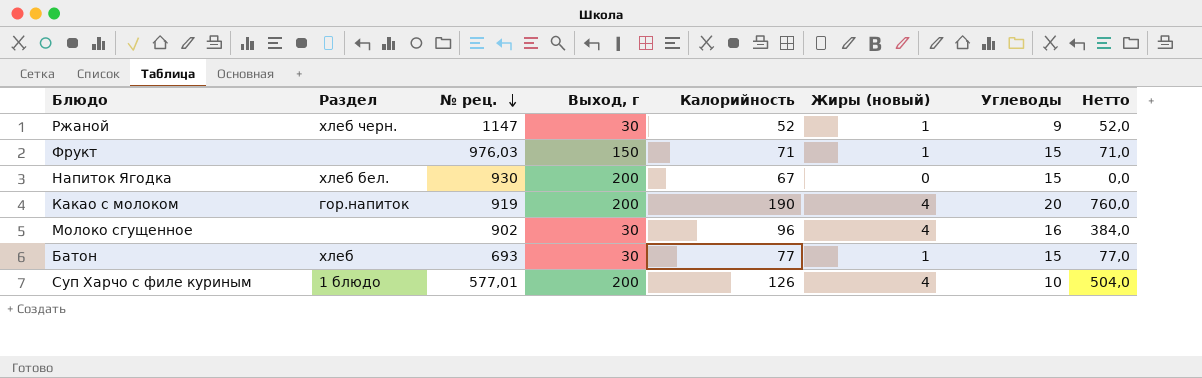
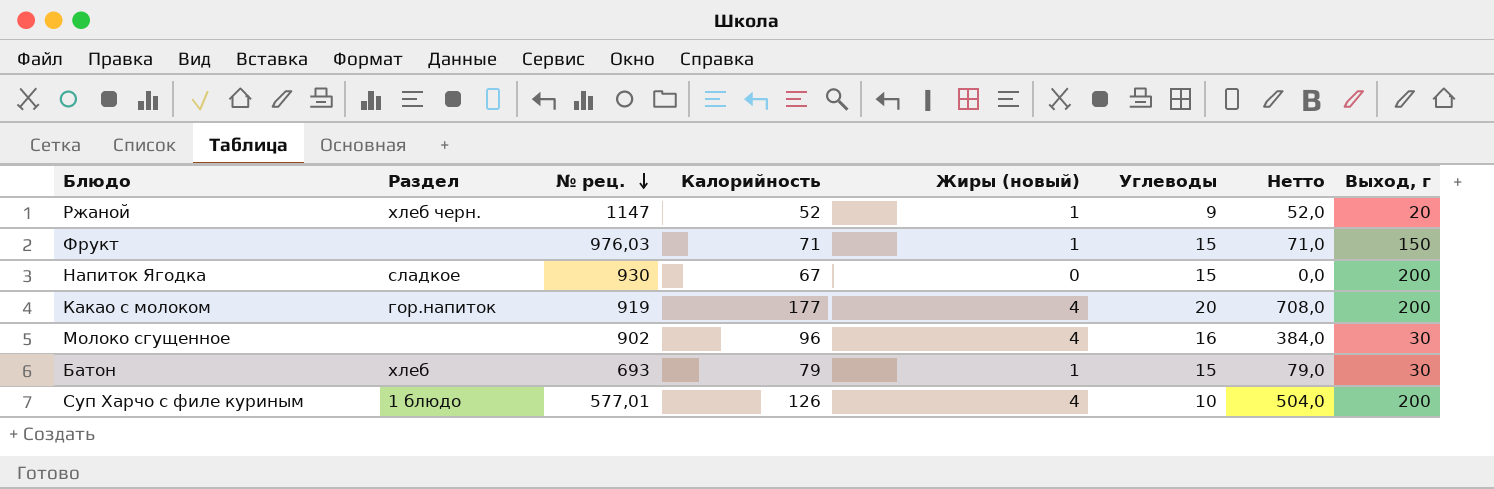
column Выход, г | position: 4 -> 8
Ржаной | Выход, г: 30 -> 20
Напиток Ягодка | Раздел: хлеб бел. -> сладкое
Какао с молоком | Калорийность: 190 -> 177
Какао с молоком | Нетто: 760,0 -> 708,0
Батон | Калорийность: 77 -> 79
Батон | Нетто: 77,0 -> 79,0

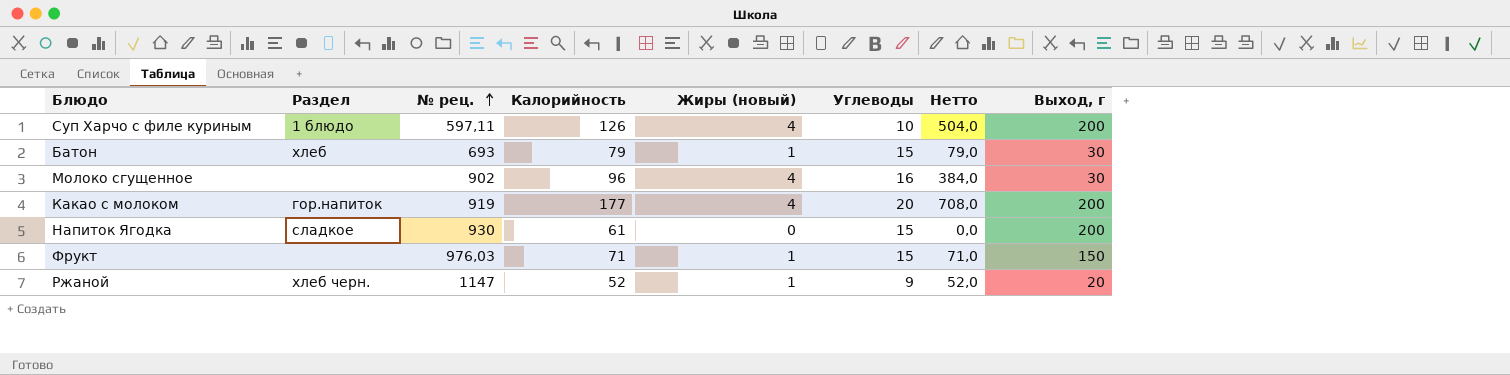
row order: № рец. descending -> № рец. ascending
Суп Харчо с филе куриным | № рец.: 577,01 -> 597,11
Напиток Ягодка | Калорийность: 67 -> 61

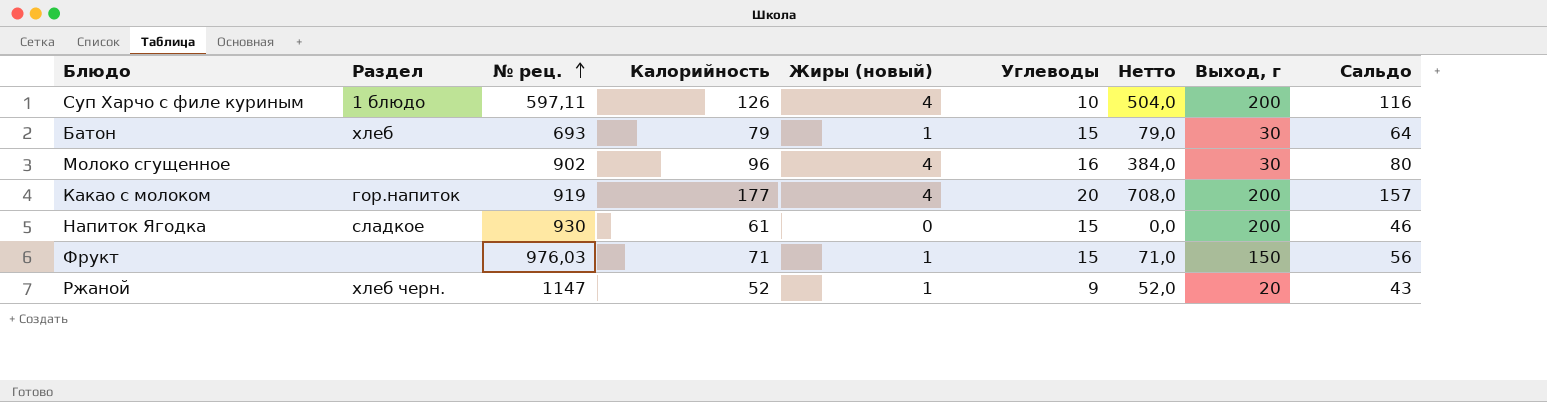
column Сальдо | formula: none -> [Калорийность] - [Углеводы]

